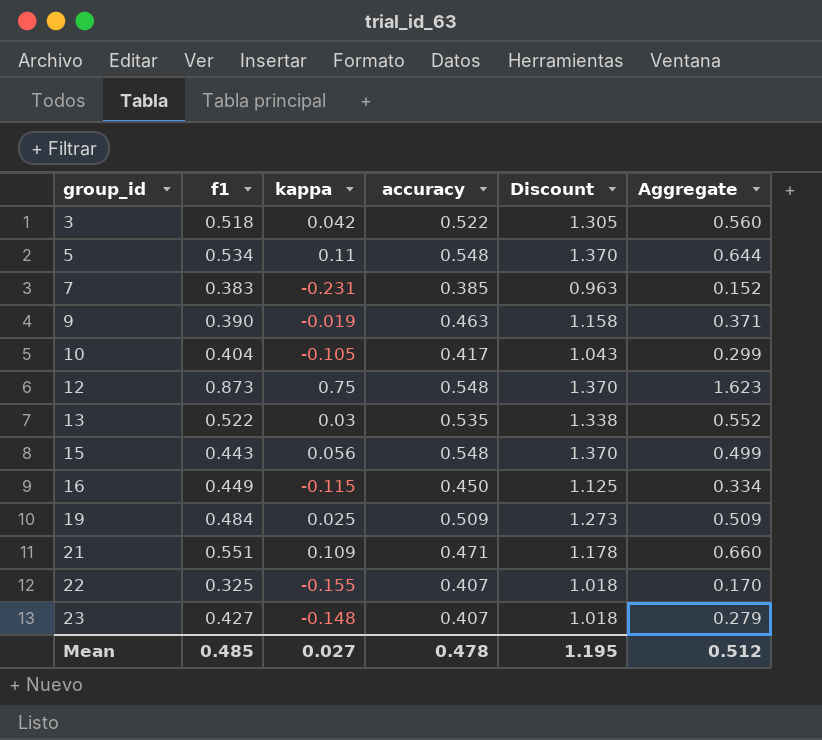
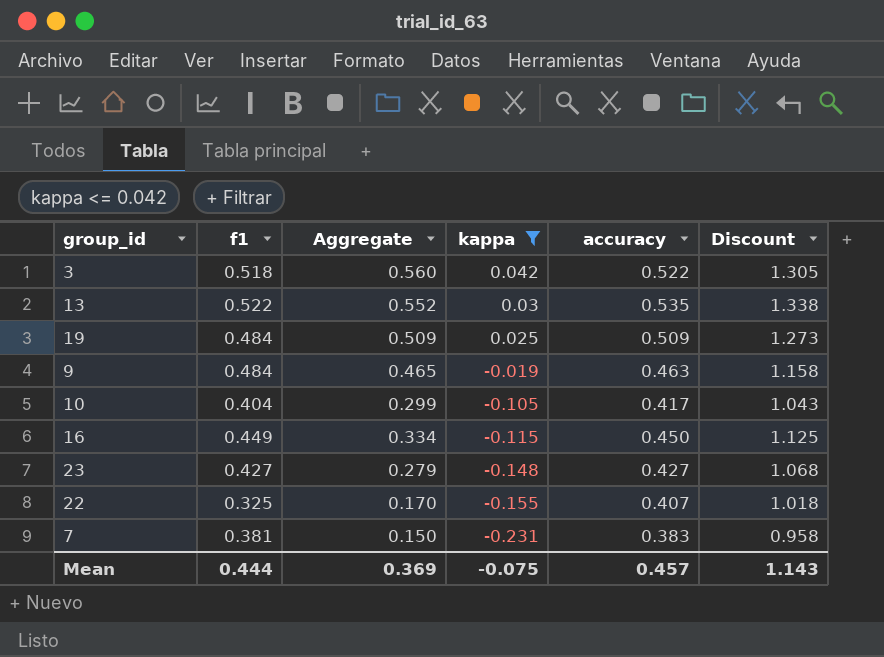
filter: none -> kappa <= 0.042
row order: group_id ascending -> kappa descending
column Aggregate | position: 6 -> 3
9 | f1: 0.390 -> 0.484
9 | Aggregate: 0.371 -> 0.465
23 | accuracy: 0.407 -> 0.427
23 | Discount: 1.018 -> 1.068
7 | f1: 0.383 -> 0.381
7 | Aggregate: 0.152 -> 0.150
7 | accuracy: 0.385 -> 0.383
7 | Discount: 0.963 -> 0.958
Mean | f1: 0.485 -> 0.444
Mean | Aggregate: 0.512 -> 0.369
Mean | kappa: 0.027 -> -0.075
Mean | accuracy: 0.478 -> 0.457
Mean | Discount: 1.195 -> 1.143

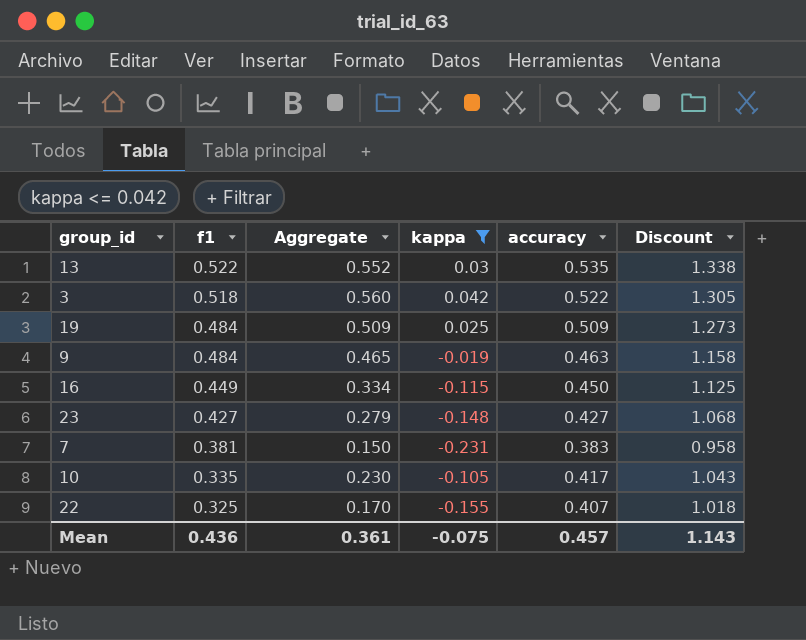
row order: kappa descending -> f1 descending
10 | f1: 0.404 -> 0.335
10 | Aggregate: 0.299 -> 0.230
Mean | f1: 0.444 -> 0.436
Mean | Aggregate: 0.369 -> 0.361

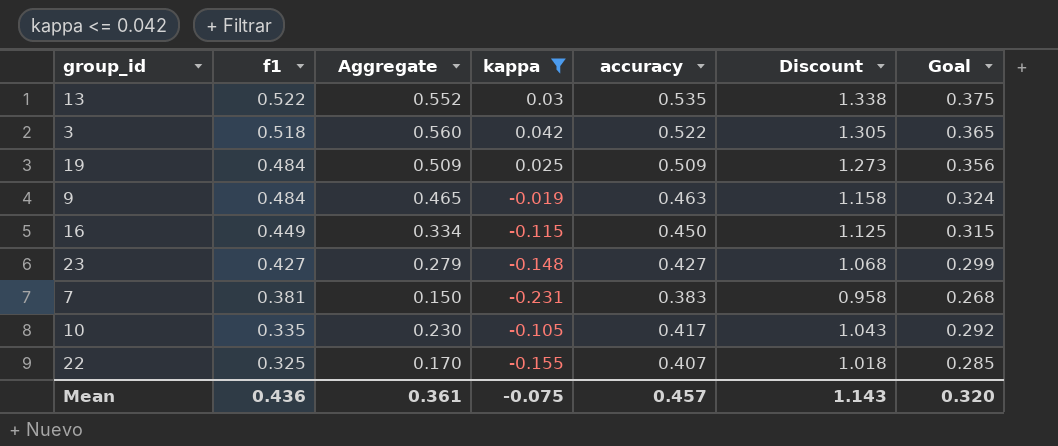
column Goal | formula: none -> [accuracy] * 0.7

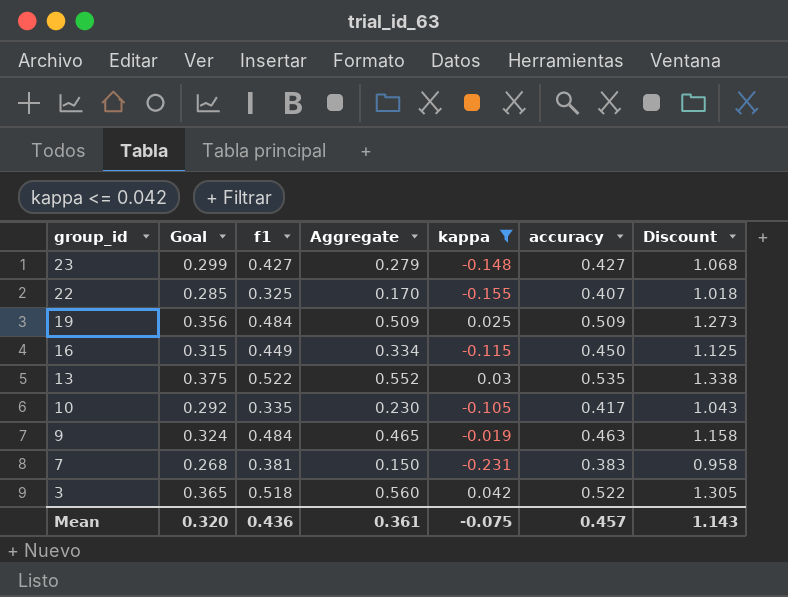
row order: f1 descending -> group_id descending
column Goal | position: 7 -> 2

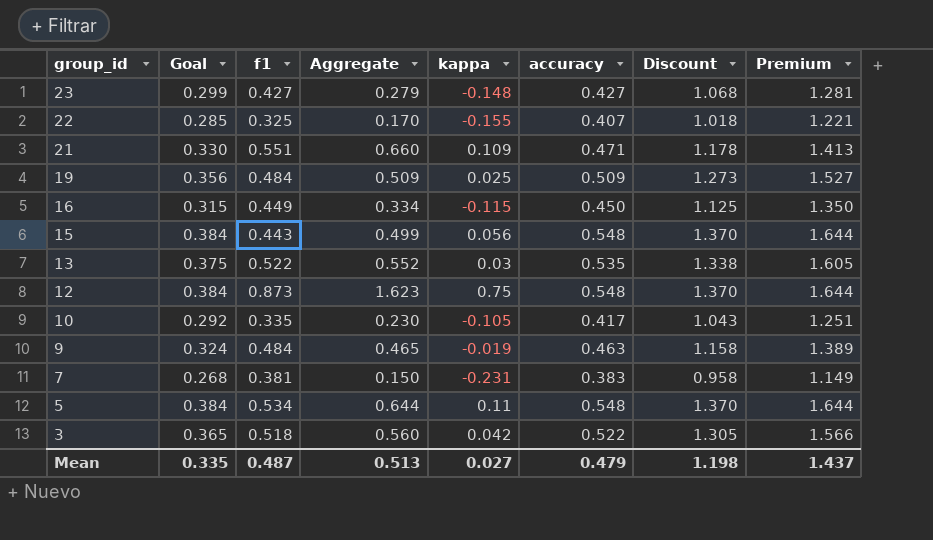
filter: kappa <= 0.042 -> none
column Premium | formula: none -> [accuracy] * 3
Mean | Goal: 0.320 -> 0.335
Mean | f1: 0.436 -> 0.487
Mean | Aggregate: 0.361 -> 0.513
Mean | kappa: -0.075 -> 0.027
Mean | accuracy: 0.457 -> 0.479
Mean | Discount: 1.143 -> 1.198

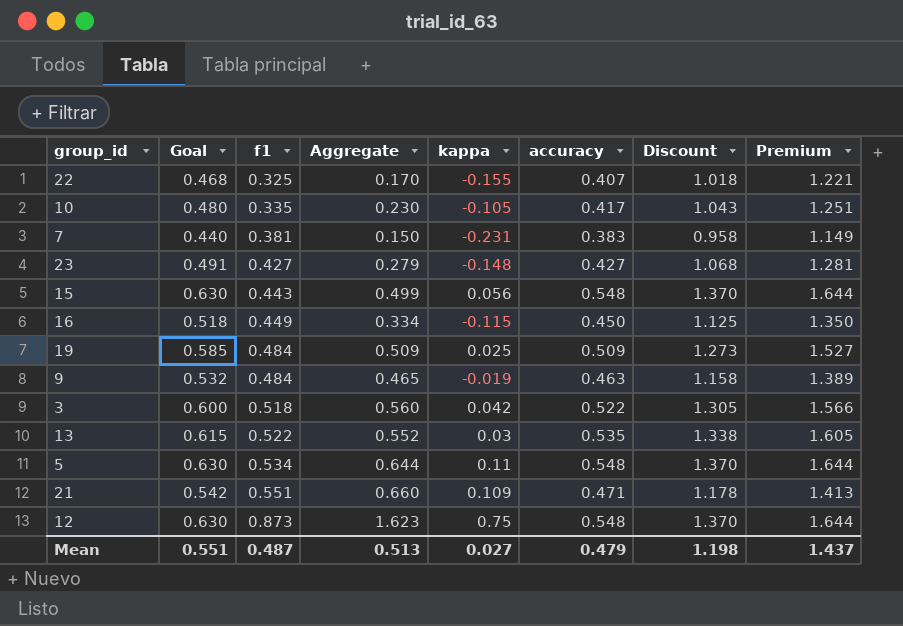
row order: group_id descending -> f1 ascending
column Goal | formula: [accuracy] * 0.7 -> [accuracy] * 1.15
Mean | Goal: 0.335 -> 0.551

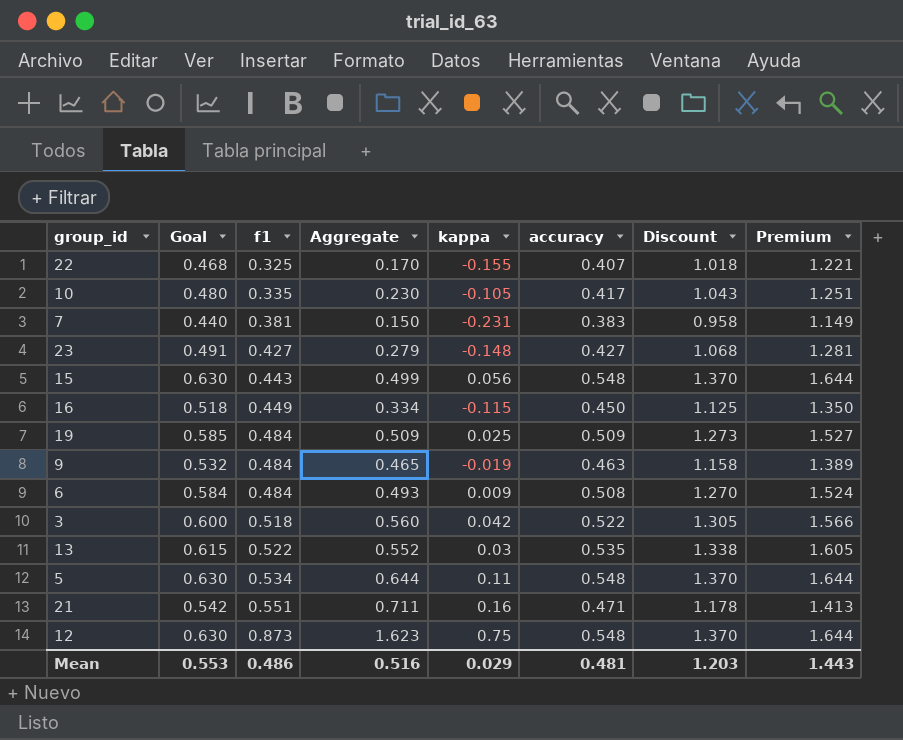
row 6: none -> 0.584 | 0.484 | 0.493 | 0.009 | 0.508 | 1.270 | 1.524
21 | Aggregate: 0.660 -> 0.711
21 | kappa: 0.109 -> 0.16
Mean | Goal: 0.551 -> 0.553
Mean | f1: 0.487 -> 0.486
Mean | Aggregate: 0.513 -> 0.516
Mean | kappa: 0.027 -> 0.029
Mean | accuracy: 0.479 -> 0.481
Mean | Discount: 1.198 -> 1.203
Mean | Premium: 1.437 -> 1.443

